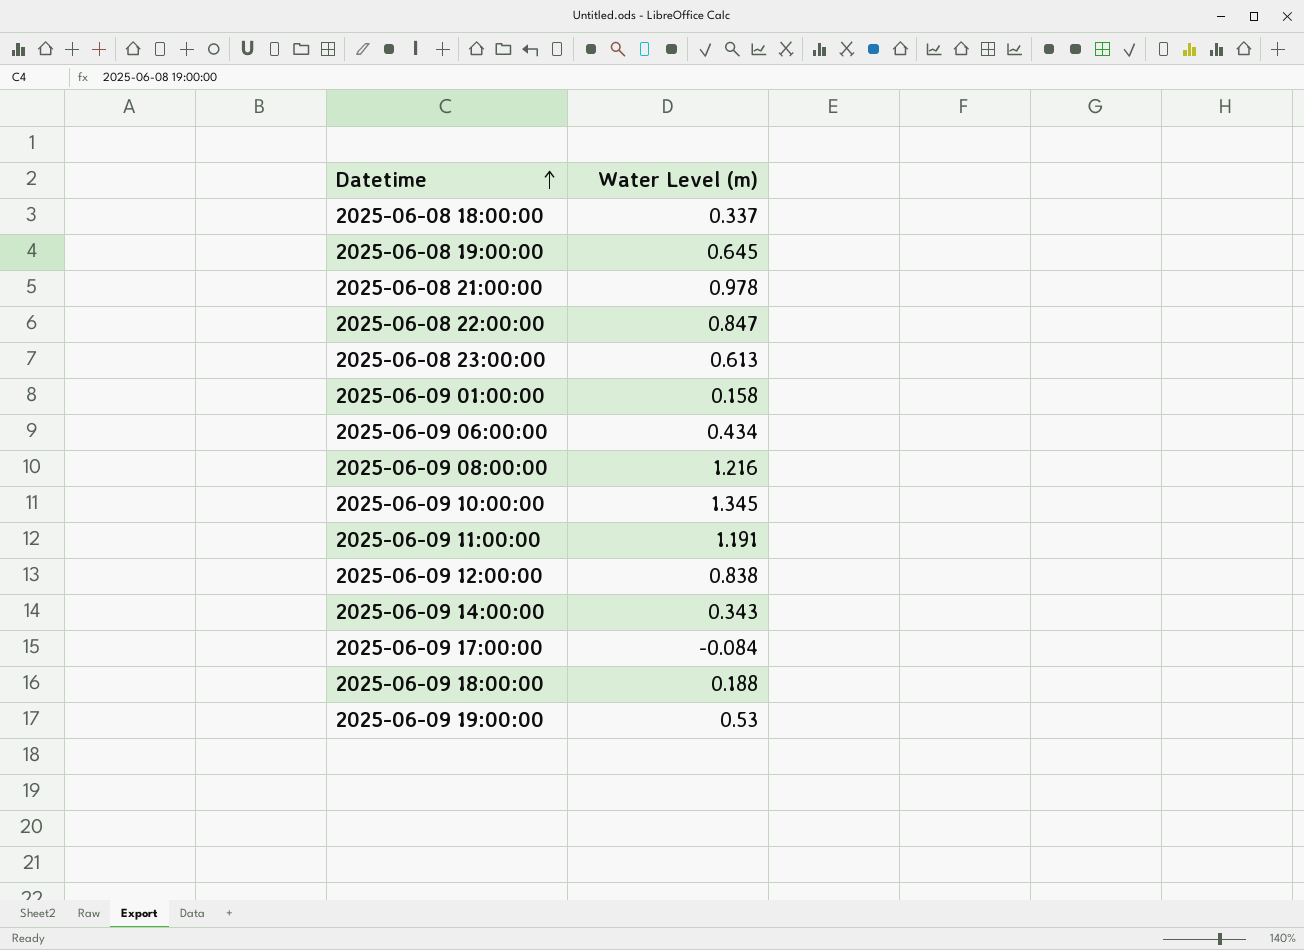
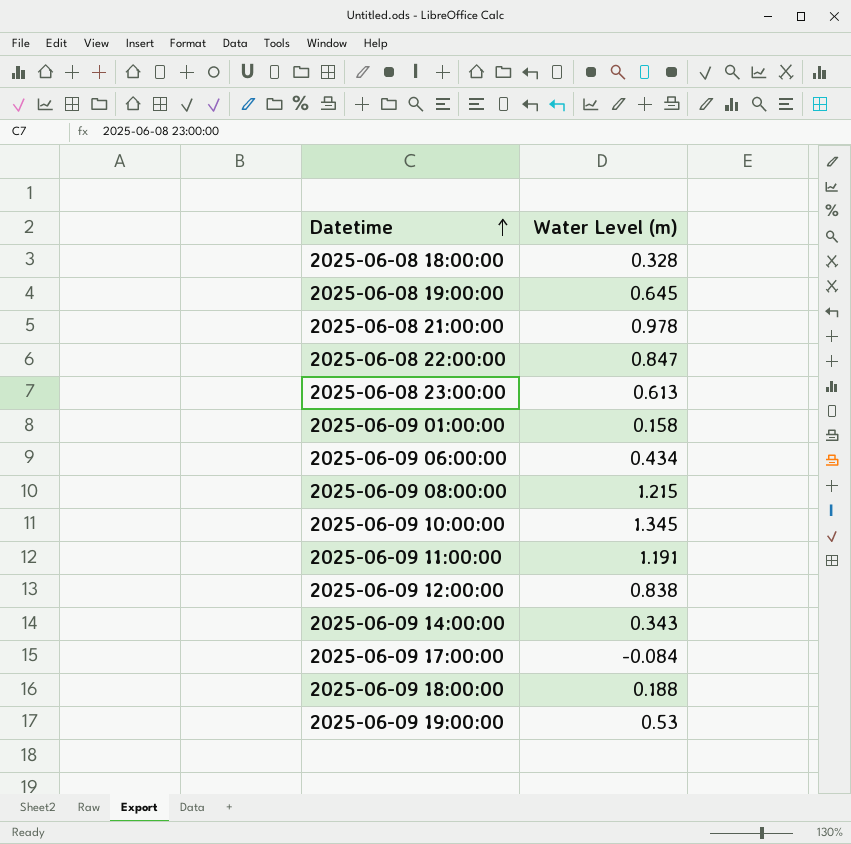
2025-06-08 18:00:00 | Water Level (m): 0.337 -> 0.328
2025-06-09 08:00:00 | Water Level (m): 1.216 -> 1.215

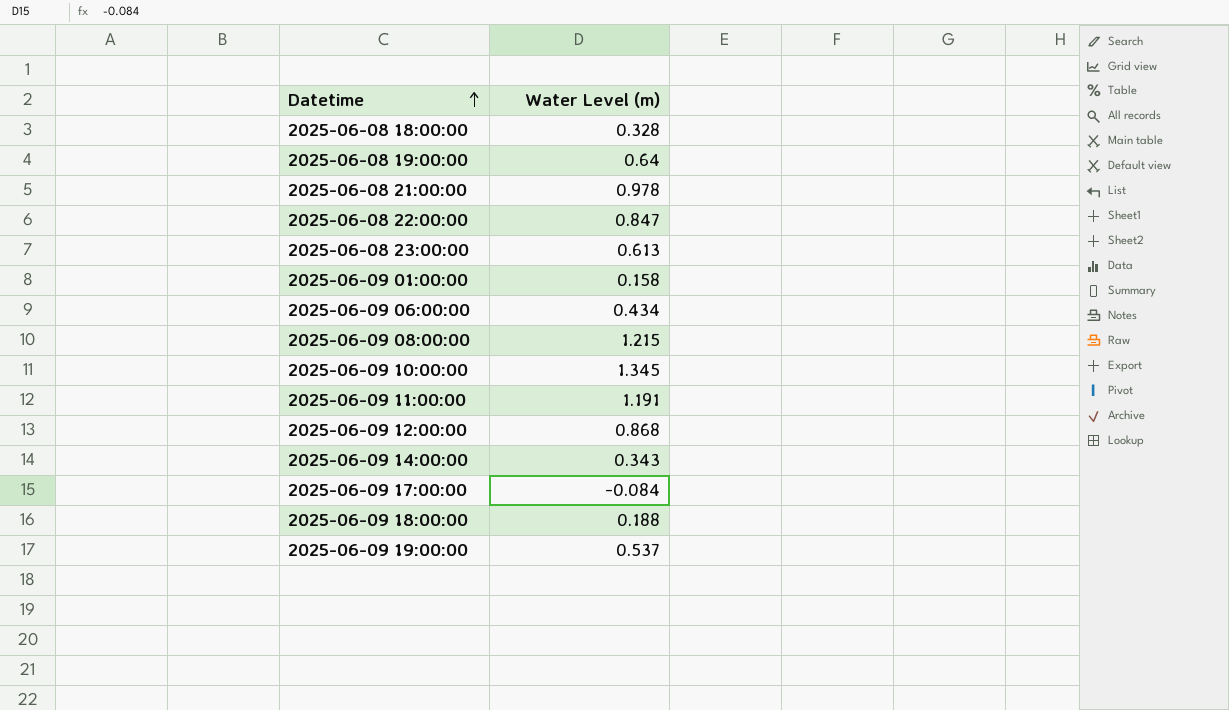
2025-06-08 19:00:00 | Water Level (m): 0.645 -> 0.64
2025-06-09 12:00:00 | Water Level (m): 0.838 -> 0.868
2025-06-09 19:00:00 | Water Level (m): 0.53 -> 0.537

